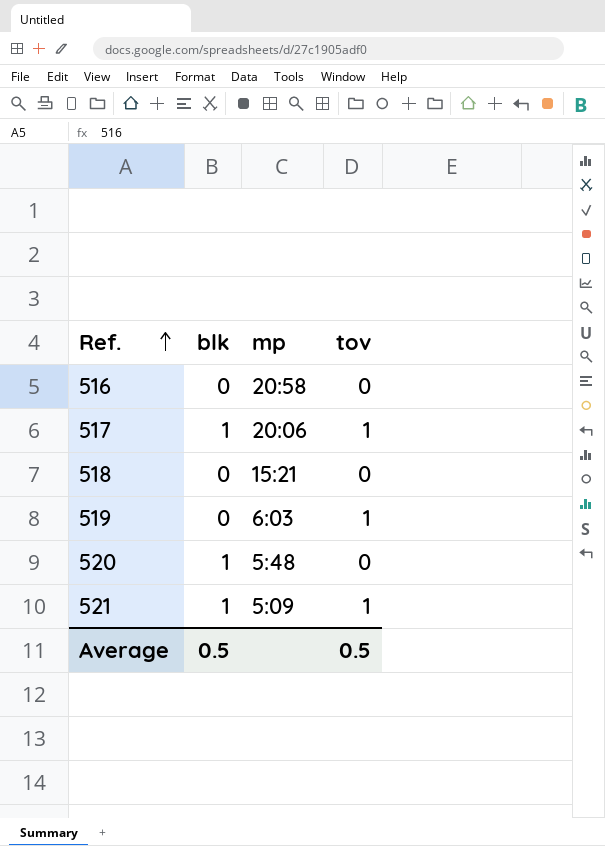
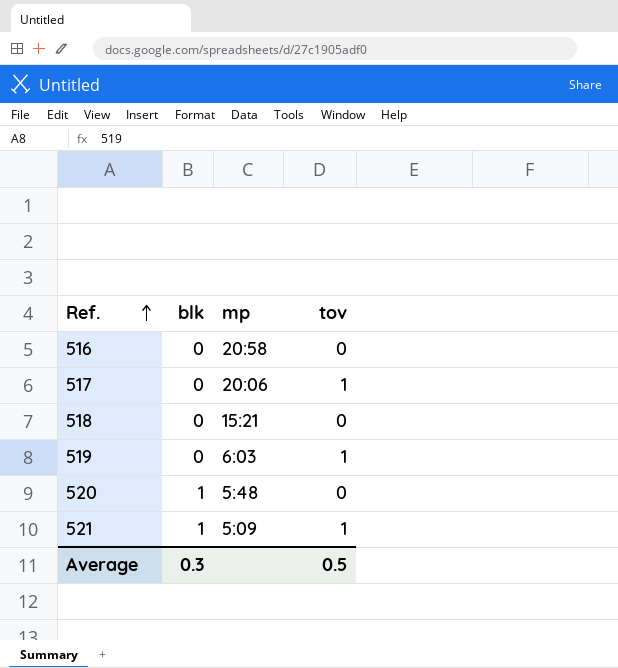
517 | blk: 1 -> 0
Average | blk: 0.5 -> 0.3

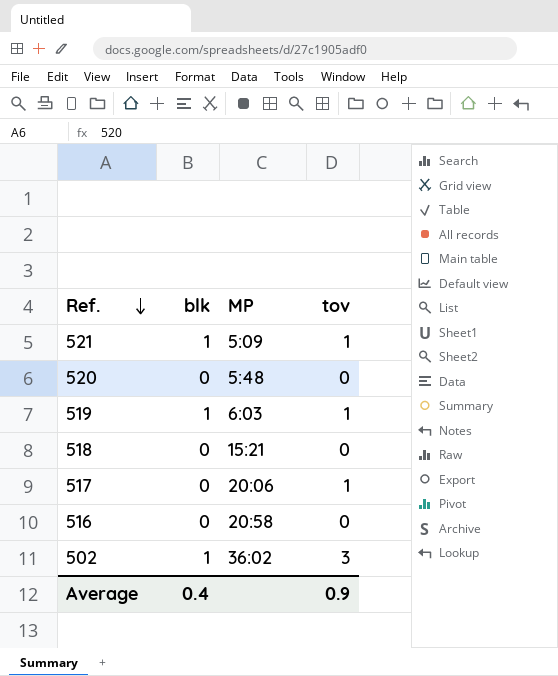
row order: Ref. ascending -> Ref. descending
column name: mp -> MP
520 | blk: 1 -> 0
519 | blk: 0 -> 1
row 502: none -> 1 | 36:02 | 3
Average | blk: 0.3 -> 0.4
Average | tov: 0.5 -> 0.9

